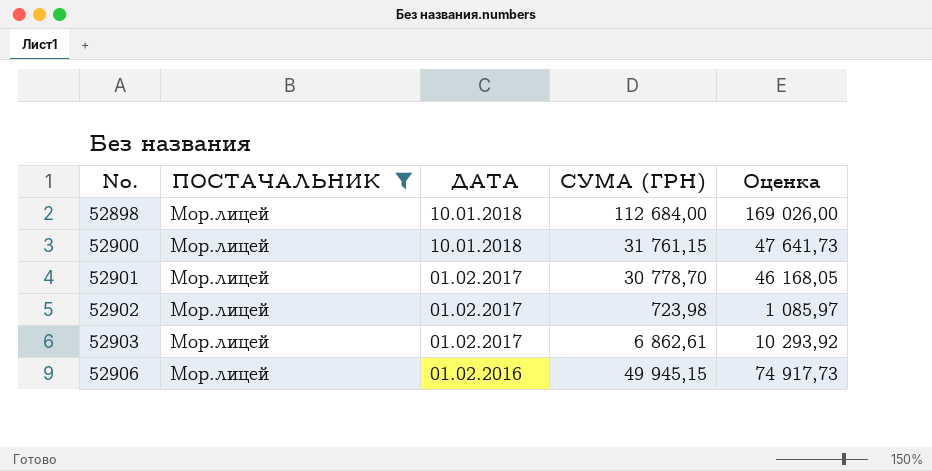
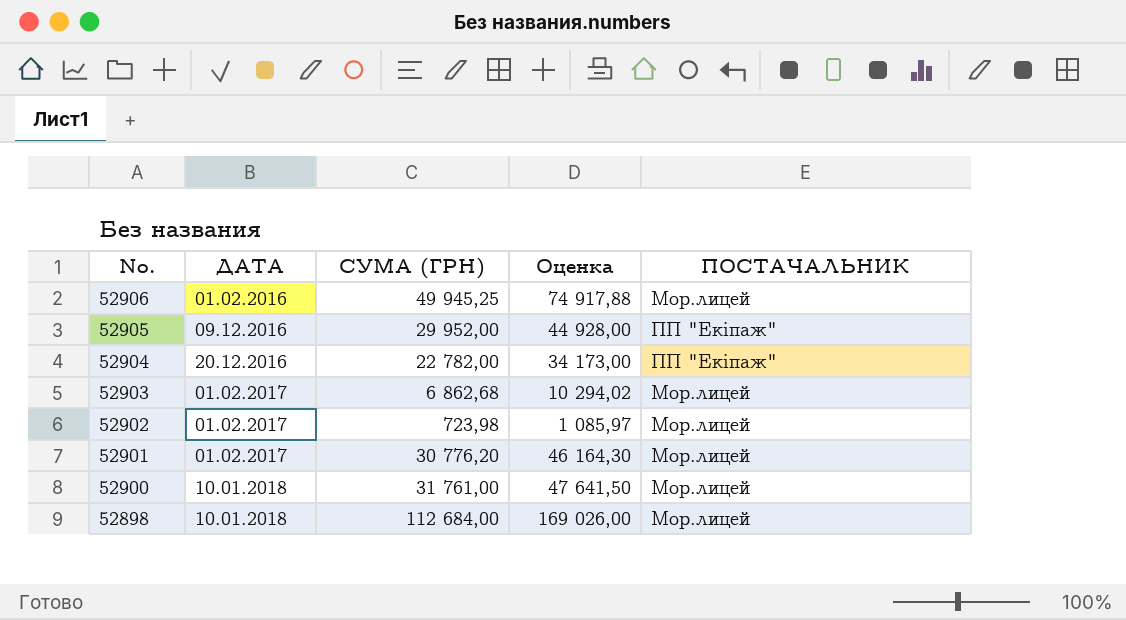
filter: ПОСТАЧАЛЬНИК = Мор.лицей -> none
row order: No. ascending -> No. descending
column ПОСТАЧАЛЬНИК | position: 2 -> 5
52906 | СУМА (ГРН): 49 945,15 -> 49 945,25
52906 | Оценка: 74 917,73 -> 74 917,88
52903 | СУМА (ГРН): 6 862,61 -> 6 862,68
52903 | Оценка: 10 293,92 -> 10 294,02
52901 | СУМА (ГРН): 30 778,70 -> 30 776,20
52901 | Оценка: 46 168,05 -> 46 164,30
52900 | СУМА (ГРН): 31 761,15 -> 31 761,00
52900 | Оценка: 47 641,73 -> 47 641,50

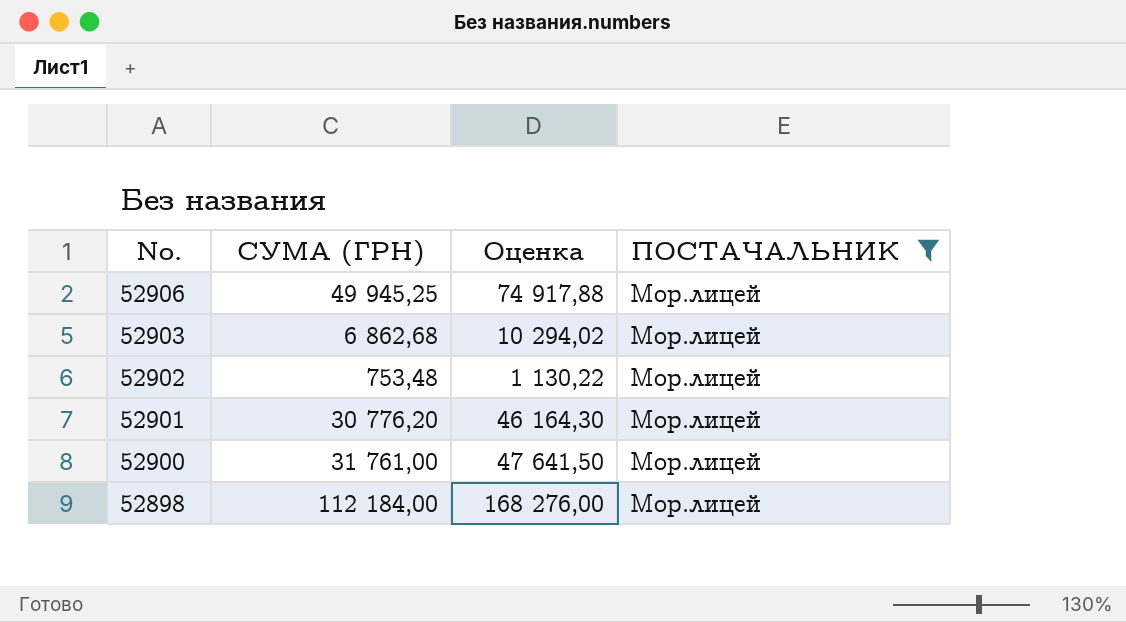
filter: none -> ПОСТАЧАЛЬНИК = Мор.лицей
column ДАТА | position: 2 -> none
52902 | СУМА (ГРН): 723,98 -> 753,48
52902 | Оценка: 1 085,97 -> 1 130,22
52898 | СУМА (ГРН): 112 684,00 -> 112 184,00
52898 | Оценка: 169 026,00 -> 168 276,00

